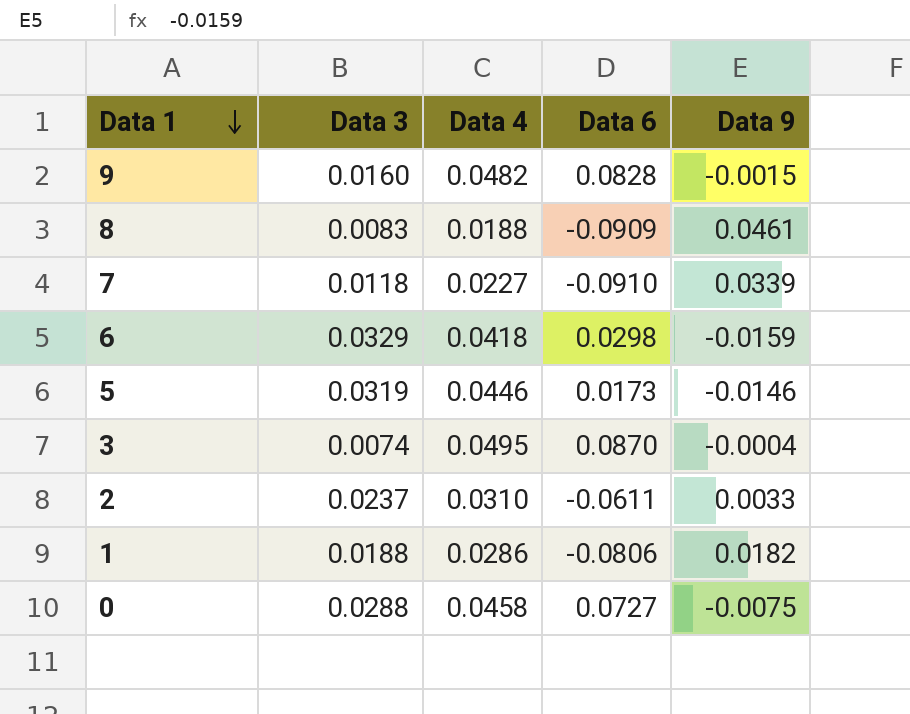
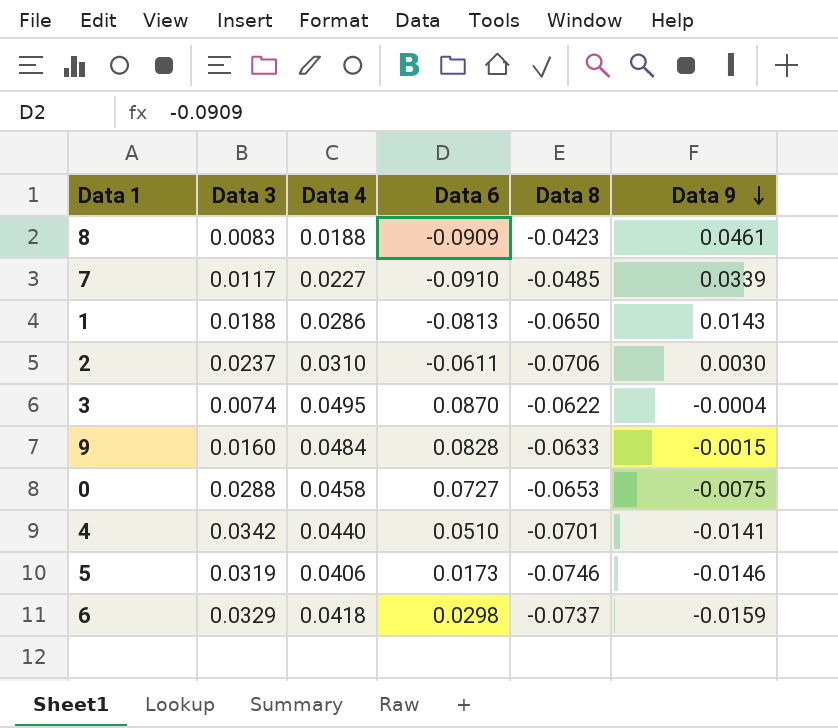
row order: Data 1 descending -> Data 9 descending
column Data 8 | position: none -> 5
7 | Data 3: 0.0118 -> 0.0117
1 | Data 6: -0.0806 -> -0.0813
1 | Data 9: 0.0182 -> 0.0143
2 | Data 9: 0.0033 -> 0.0030
9 | Data 4: 0.0482 -> 0.0484
row 4: none -> 0.0342 | 0.0440 | 0.0510 | -0.0701 | -0.0141
5 | Data 4: 0.0446 -> 0.0406

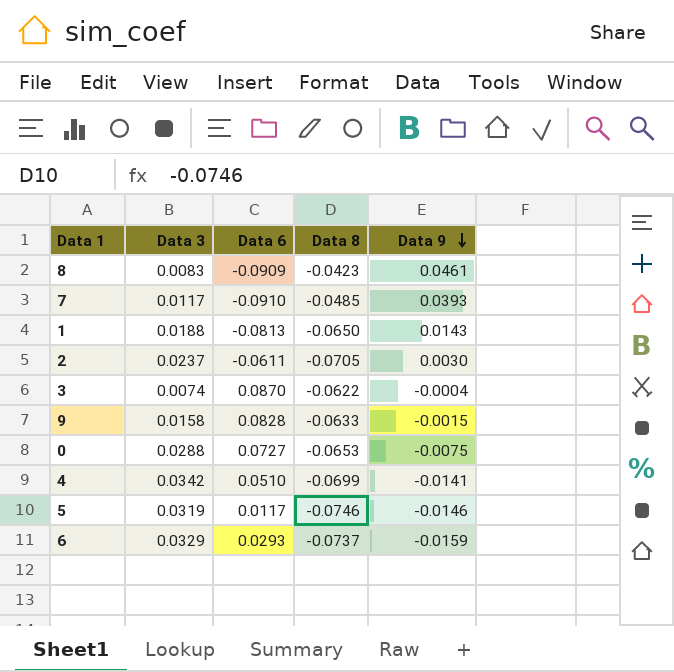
column Data 4 | position: 3 -> none
7 | Data 9: 0.0339 -> 0.0393
2 | Data 8: -0.0706 -> -0.0705
9 | Data 3: 0.0160 -> 0.0158
4 | Data 8: -0.0701 -> -0.0699
5 | Data 6: 0.0173 -> 0.0117
6 | Data 6: 0.0298 -> 0.0293

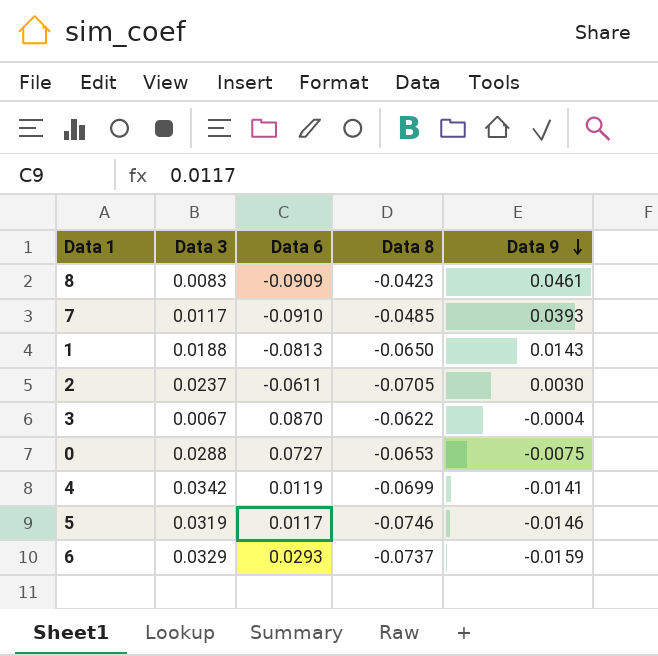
row 9: 0.0158 | 0.0828 | -0.0633 | -0.0015 -> none
3 | Data 3: 0.0074 -> 0.0067
4 | Data 6: 0.0510 -> 0.0119

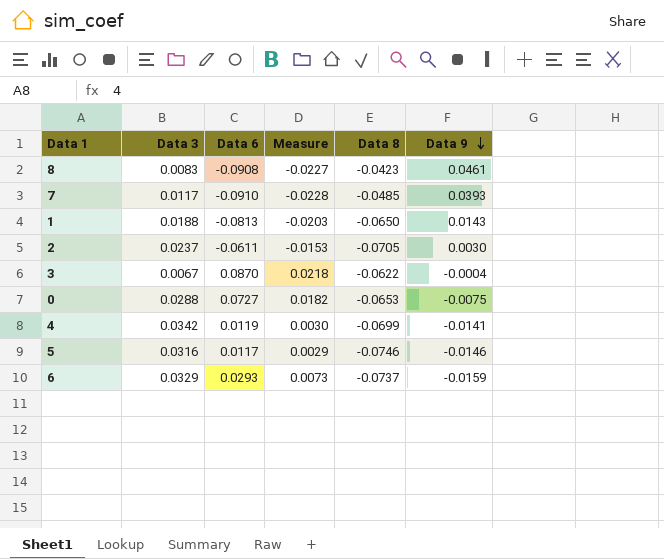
column Measure | formula: none -> [Data 6] * 0.25
8 | Data 6: -0.0909 -> -0.0908
5 | Data 3: 0.0319 -> 0.0316

